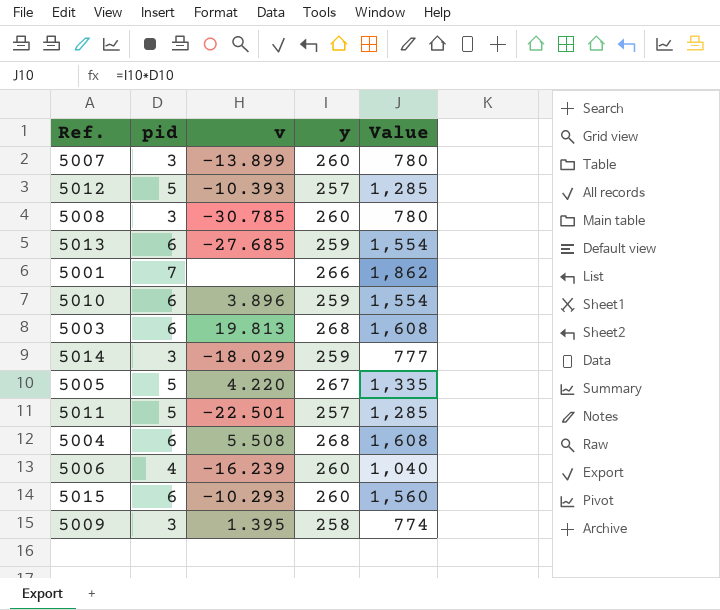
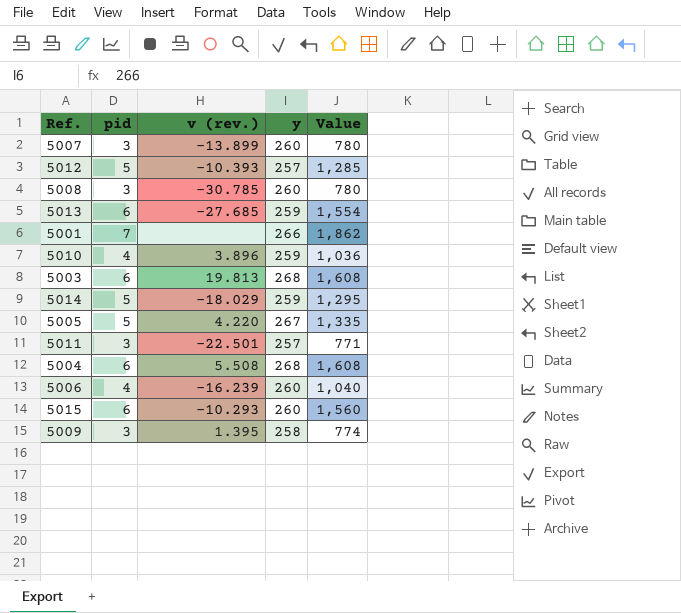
column name: v -> v (rev.)
5010 | pid: 6 -> 4
5010 | Value: 1,554 -> 1,036
5014 | pid: 3 -> 5
5014 | Value: 777 -> 1,295
5011 | pid: 5 -> 3
5011 | Value: 1,285 -> 771

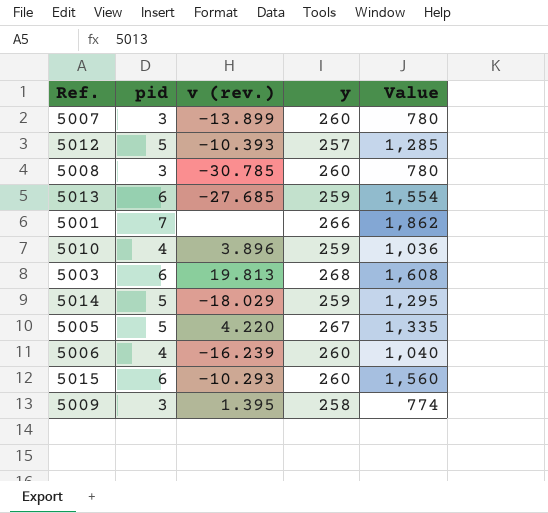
row 5011: 3 | -22.501 | 257 | 771 -> none
row 5004: 6 | 5.508 | 268 | 1,608 -> none

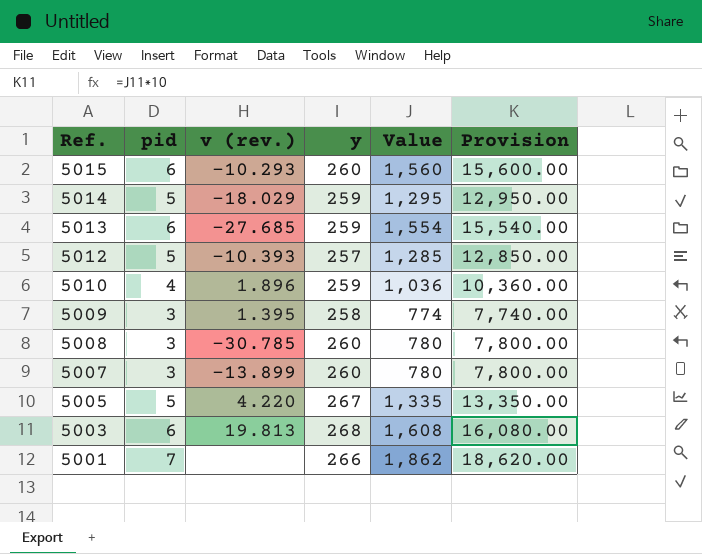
row order: none -> Ref. descending
column Provision | formula: none -> [Value] * 10
row 5006: 4 | -16.239 | 260 | 1,040 -> none
5010 | v (rev.): 3.896 -> 1.896

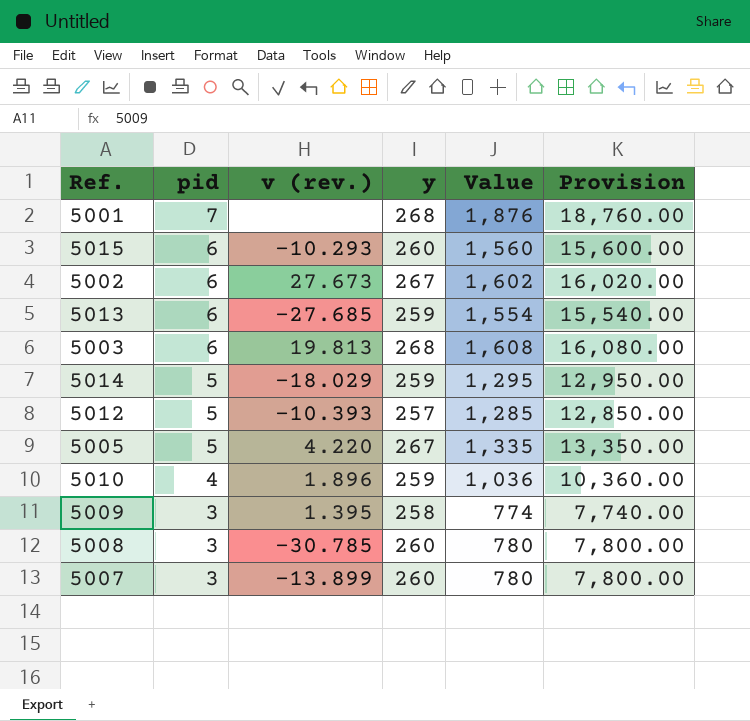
row order: Ref. descending -> pid descending
5001 | y: 266 -> 268
5001 | Value: 1,862 -> 1,876
5001 | Provision: 18,620.00 -> 18,760.00
row 5002: none -> 6 | 27.673 | 267 | 1,602 | 16,020.00

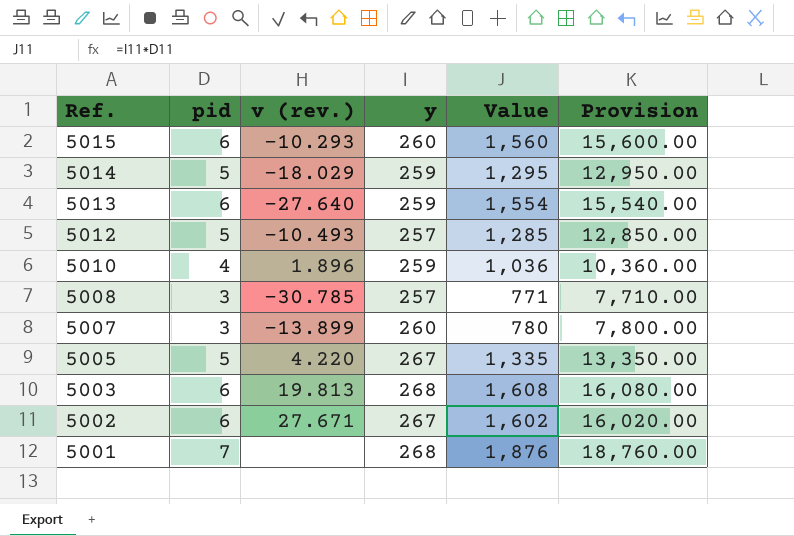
row order: pid descending -> Ref. descending
row 5009: 3 | 1.395 | 258 | 774 | 7,740.00 -> none
5013 | v (rev.): -27.685 -> -27.640
5012 | v (rev.): -10.393 -> -10.493
5008 | y: 260 -> 257
5008 | Value: 780 -> 771
5008 | Provision: 7,800.00 -> 7,710.00
5002 | v (rev.): 27.673 -> 27.671

